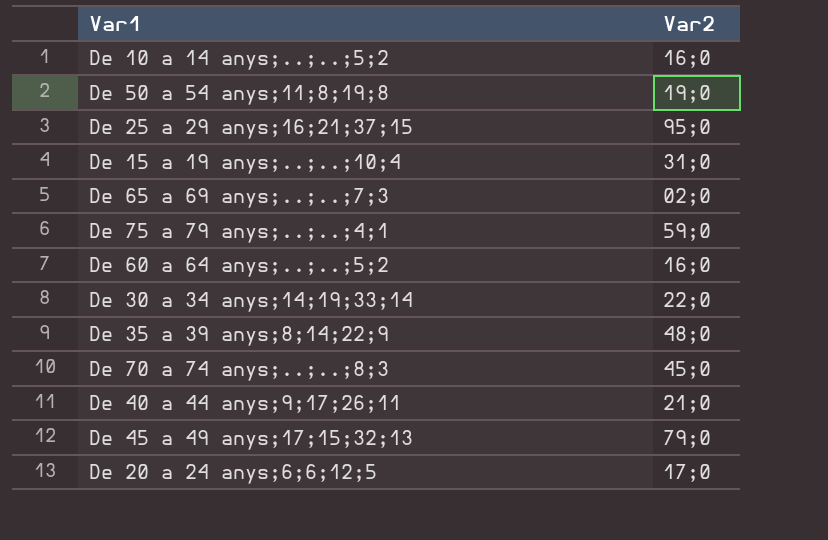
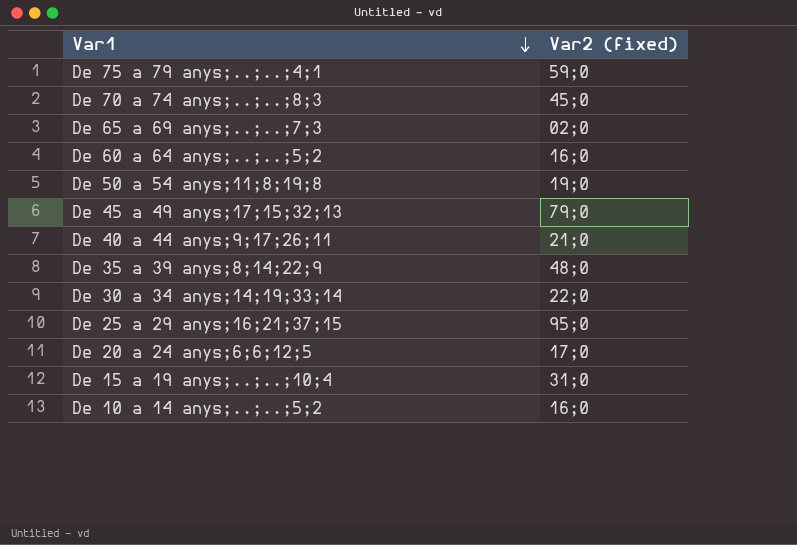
row order: none -> Var1 descending
column name: Var2 -> Var2 (fixed)

